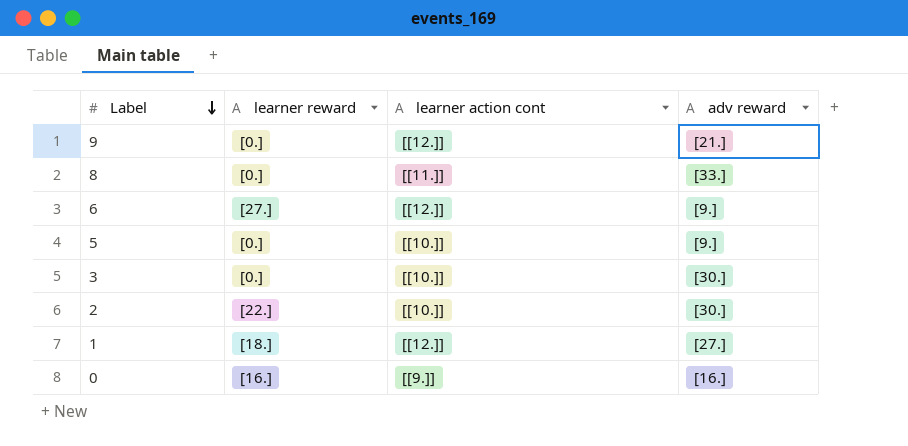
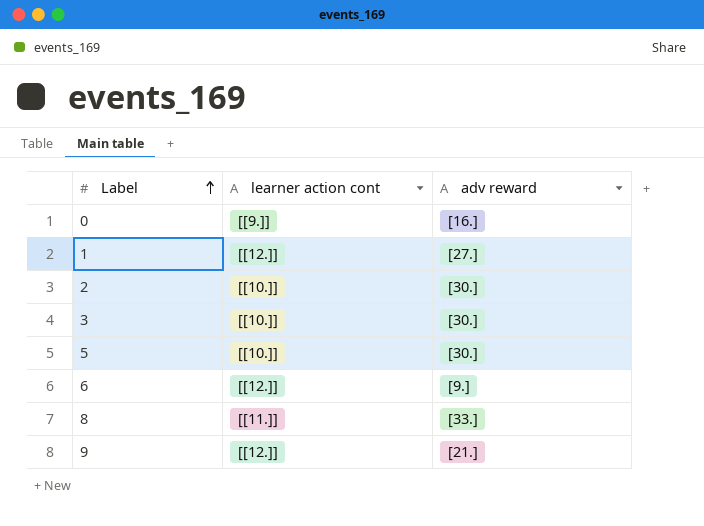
row order: Label descending -> Label ascending
column learner reward | position: 2 -> none
5 | adv reward: [9.] -> [30.]

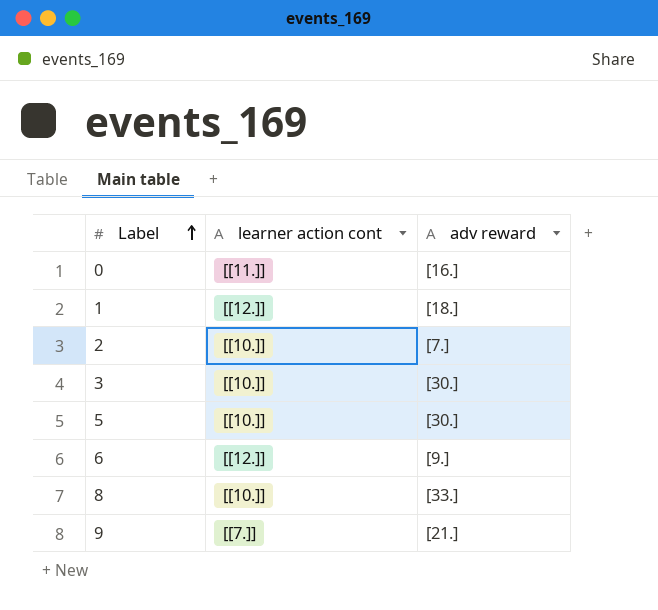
0 | learner action cont: [[9.]] -> [[11.]]
1 | adv reward: [27.] -> [18.]
2 | adv reward: [30.] -> [7.]
8 | learner action cont: [[11.]] -> [[10.]]
9 | learner action cont: [[12.]] -> [[7.]]

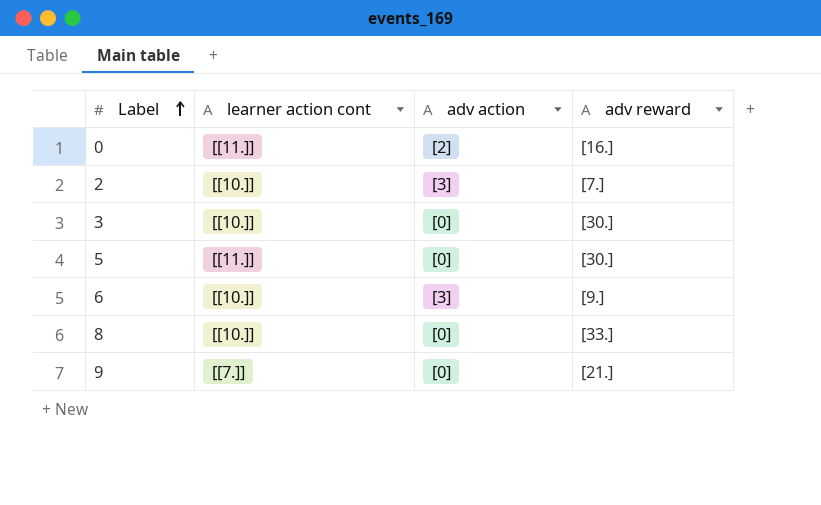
column adv action | position: none -> 3
row 1: [[12.]] | [18.] -> none
5 | learner action cont: [[10.]] -> [[11.]]
6 | learner action cont: [[12.]] -> [[10.]]

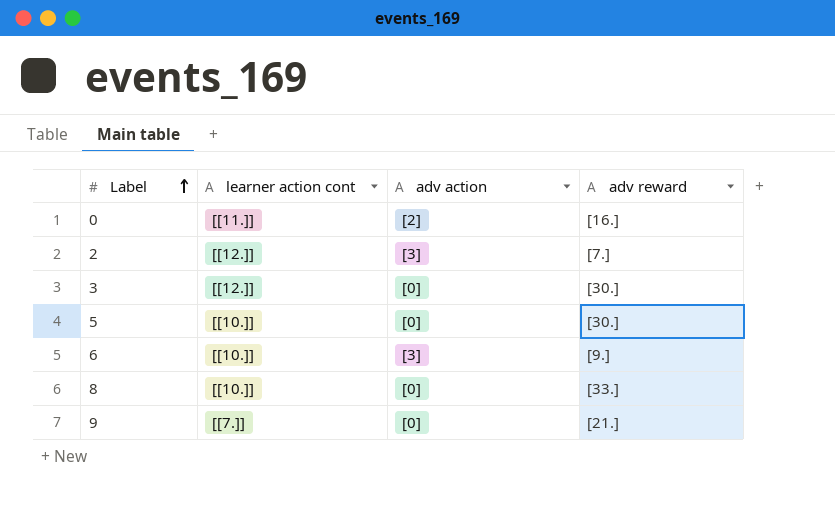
2 | learner action cont: [[10.]] -> [[12.]]
3 | learner action cont: [[10.]] -> [[12.]]
5 | learner action cont: [[11.]] -> [[10.]]

